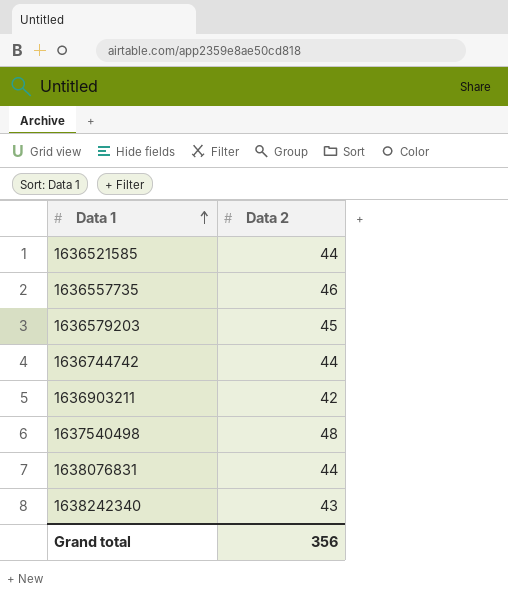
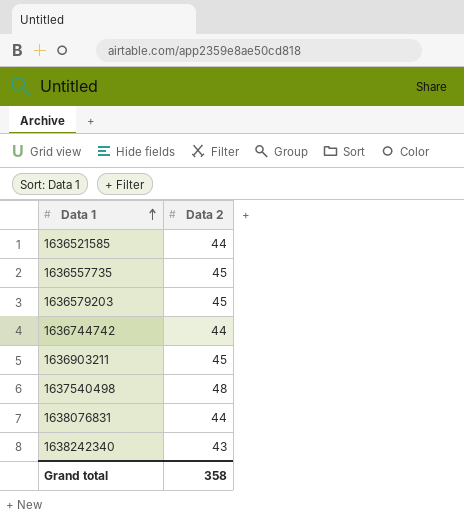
1636557735 | Data 2: 46 -> 45
1636903211 | Data 2: 42 -> 45
Grand total | Data 2: 356 -> 358

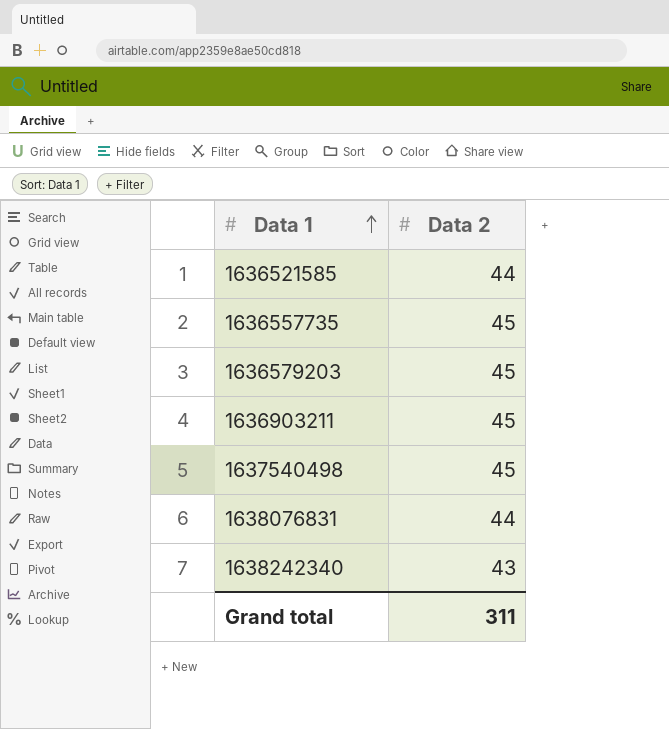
row 1636744742: 44 -> none
1637540498 | Data 2: 48 -> 45
Grand total | Data 2: 358 -> 311

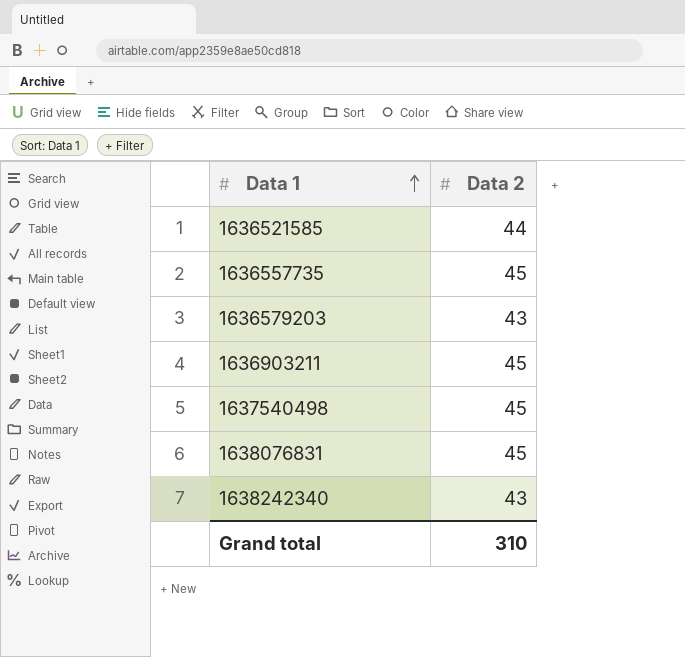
1636579203 | Data 2: 45 -> 43
1638076831 | Data 2: 44 -> 45
Grand total | Data 2: 311 -> 310

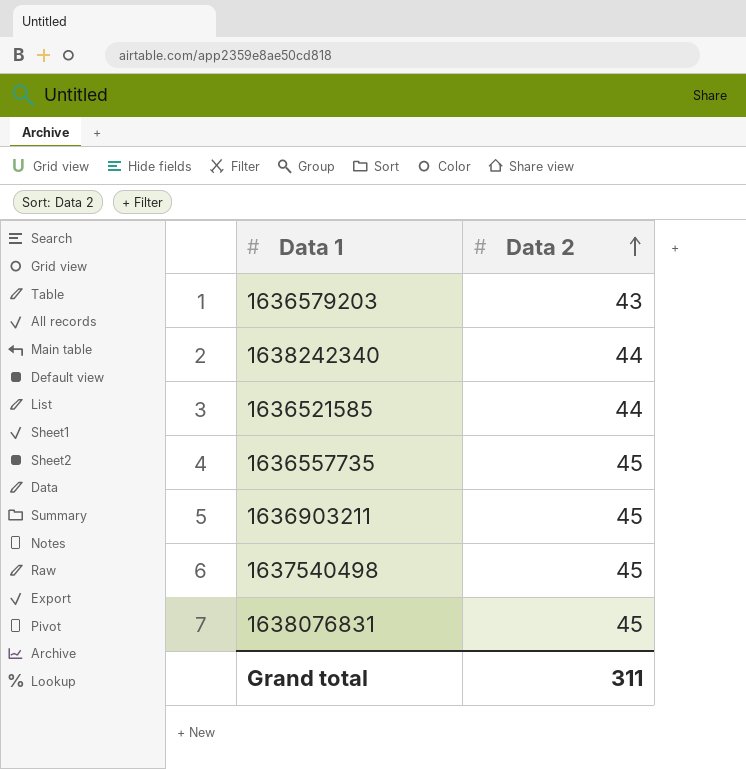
row order: Data 1 ascending -> Data 2 ascending
1638242340 | Data 2: 43 -> 44
Grand total | Data 2: 310 -> 311

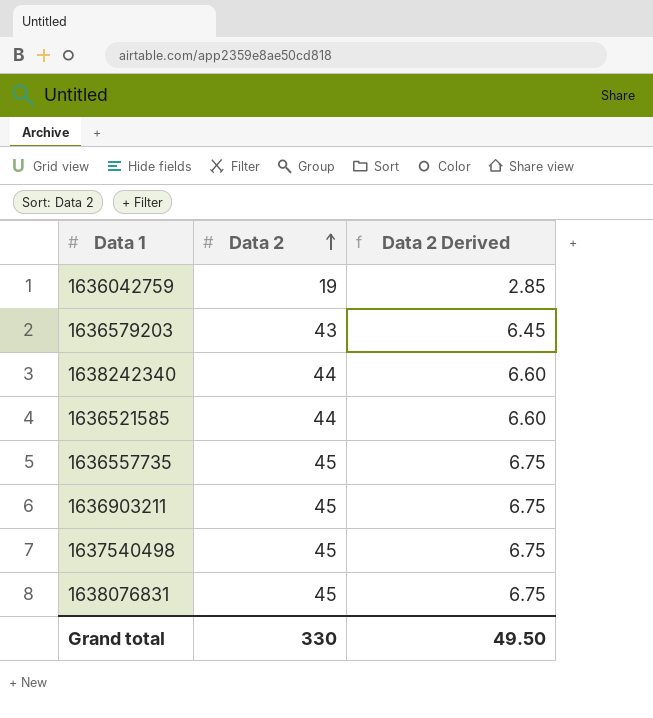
column Data 2 Derived | formula: none -> [Data 2] * 0.15
row 1636042759: none -> 19 | 2.85
Grand total | Data 2: 311 -> 330

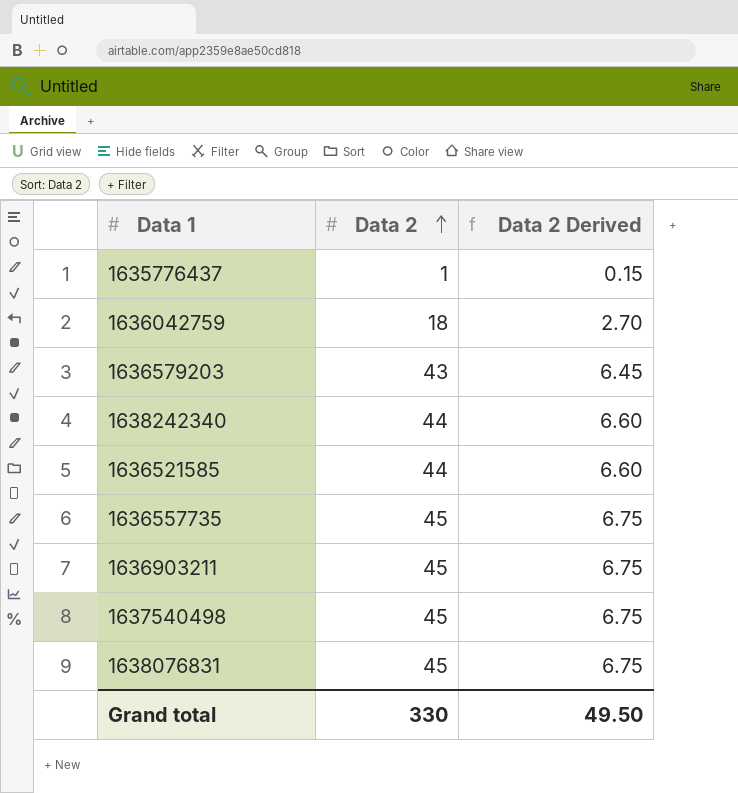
row 1635776437: none -> 1 | 0.15
1636042759 | Data 2: 19 -> 18
1636042759 | Data 2 Derived: 2.85 -> 2.70

